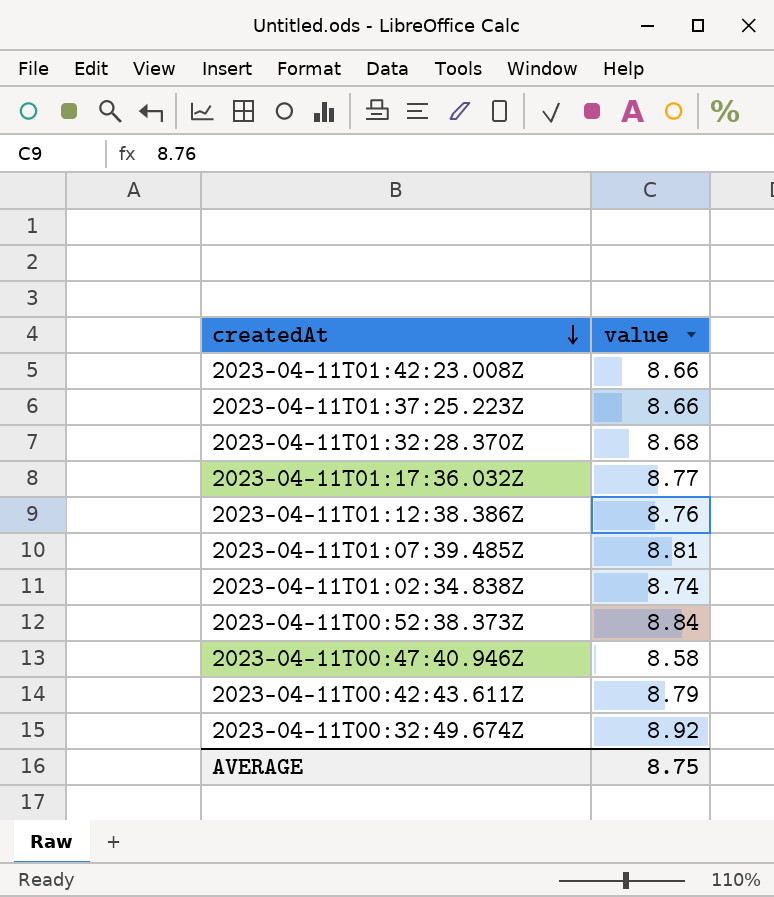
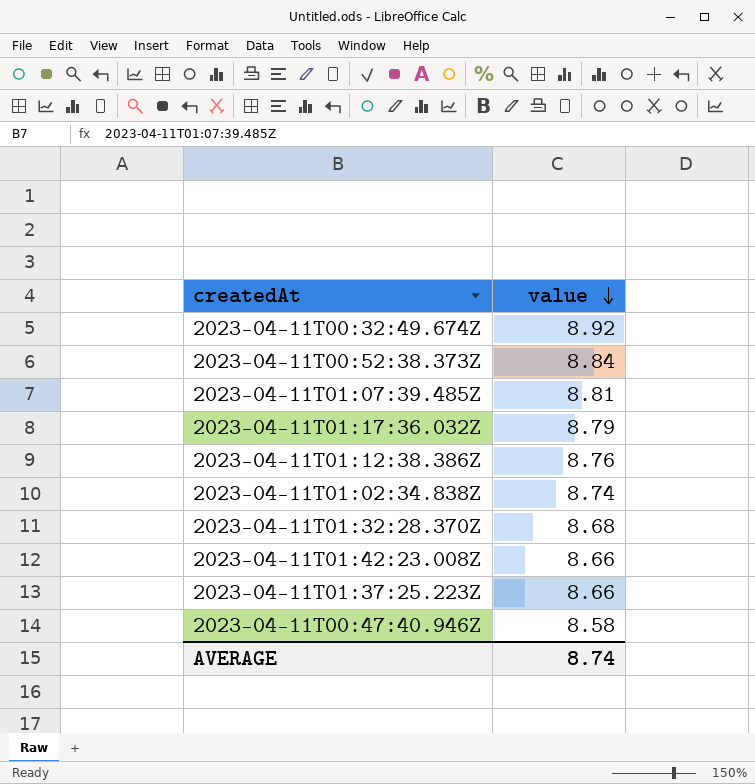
row order: createdAt descending -> value descending
row 2023-04-11T00:42:43.611Z: 8.79 -> none
2023-04-11T01:17:36.032Z | value: 8.77 -> 8.79
AVERAGE | value: 8.75 -> 8.74

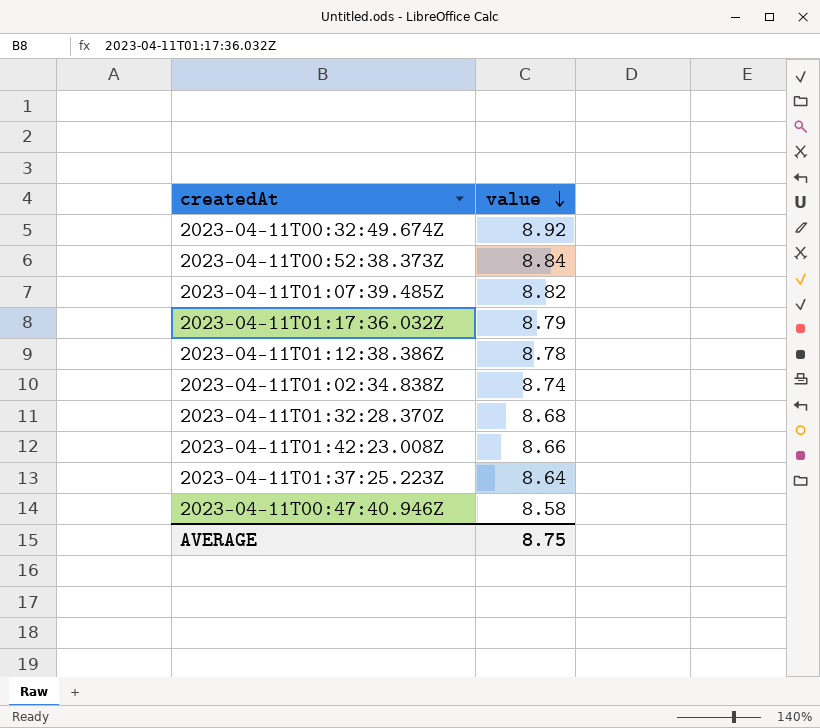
2023-04-11T01:07:39.485Z | value: 8.81 -> 8.82
2023-04-11T01:12:38.386Z | value: 8.76 -> 8.78
2023-04-11T01:37:25.223Z | value: 8.66 -> 8.64
AVERAGE | value: 8.74 -> 8.75

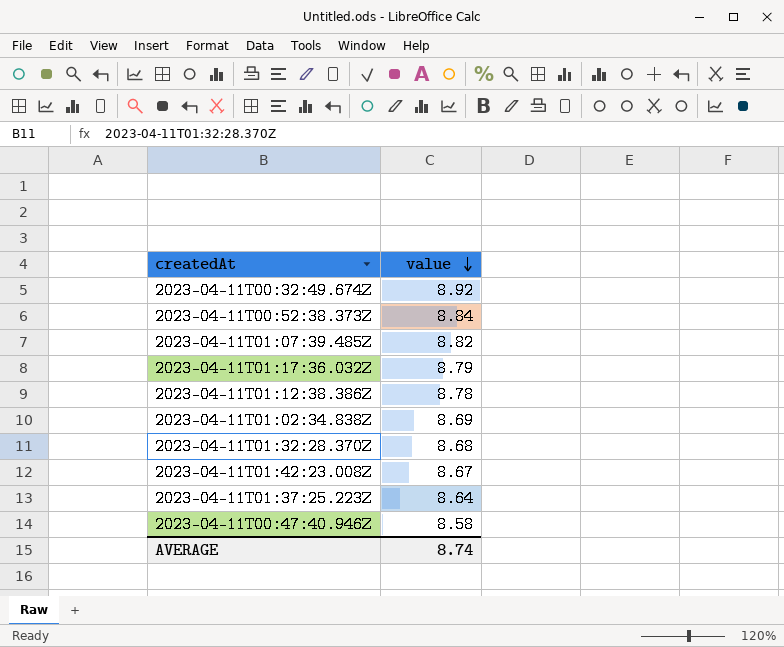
2023-04-11T01:02:34.838Z | value: 8.74 -> 8.69
2023-04-11T01:42:23.008Z | value: 8.66 -> 8.67
AVERAGE | value: 8.75 -> 8.74

